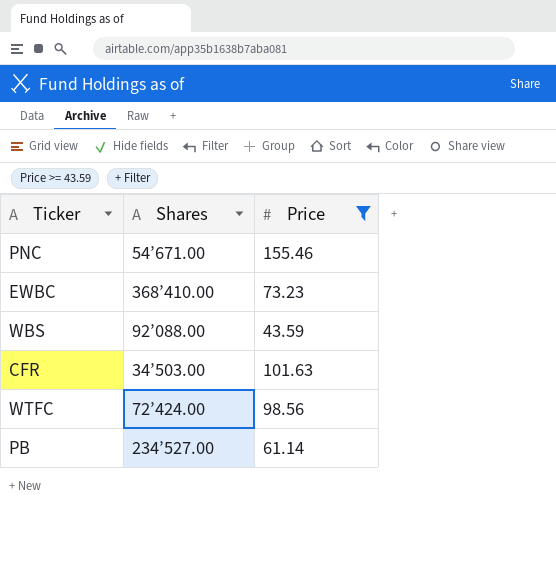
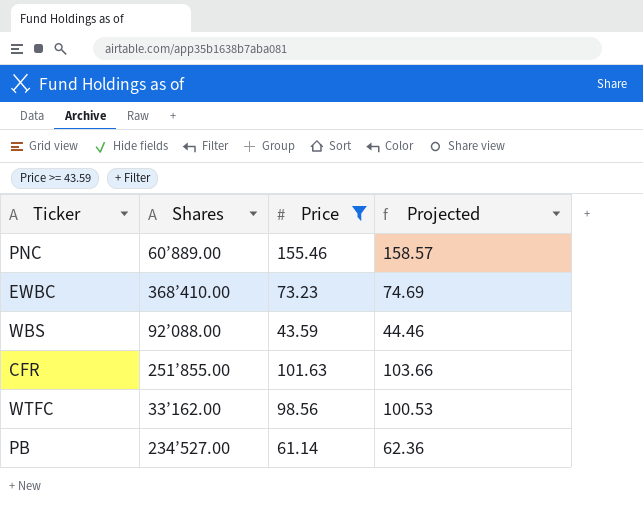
column Projected | formula: none -> [Price] * 1.02
PNC | Shares: 54’671.00 -> 60’889.00
CFR | Shares: 34’503.00 -> 251’855.00
WTFC | Shares: 72’424.00 -> 33’162.00

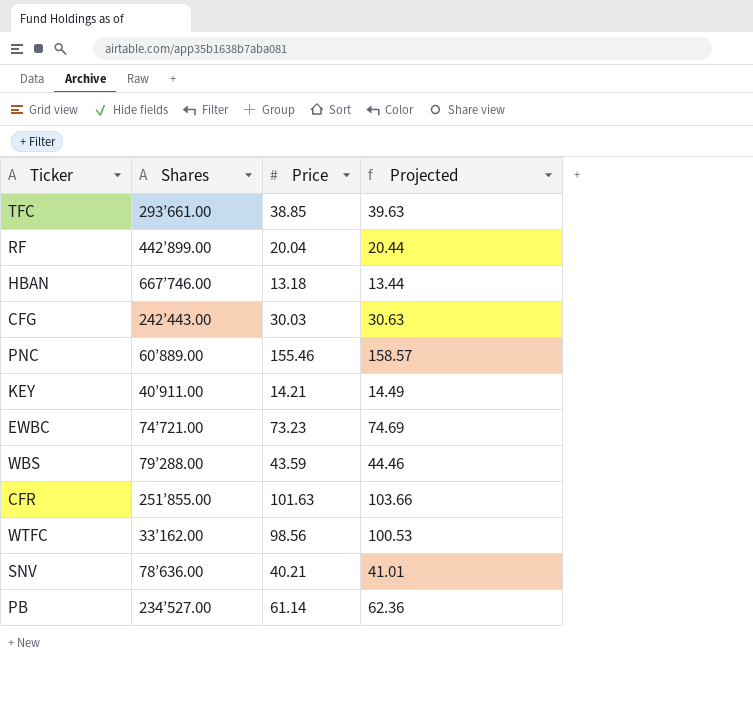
filter: Price >= 43.59 -> none
EWBC | Shares: 368’410.00 -> 74’721.00
WBS | Shares: 92’088.00 -> 79’288.00

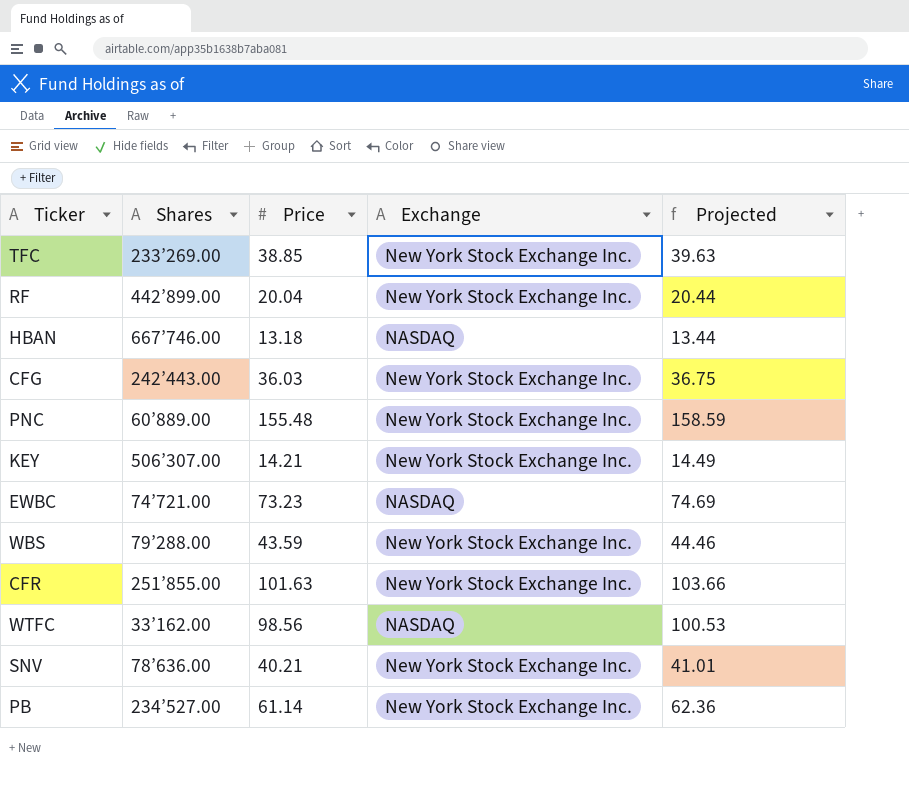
column Exchange | position: none -> 4
TFC | Shares: 293’661.00 -> 233’269.00
CFG | Price: 30.03 -> 36.03
CFG | Projected: 30.63 -> 36.75
PNC | Price: 155.46 -> 155.48
PNC | Projected: 158.57 -> 158.59
KEY | Shares: 40’911.00 -> 506’307.00

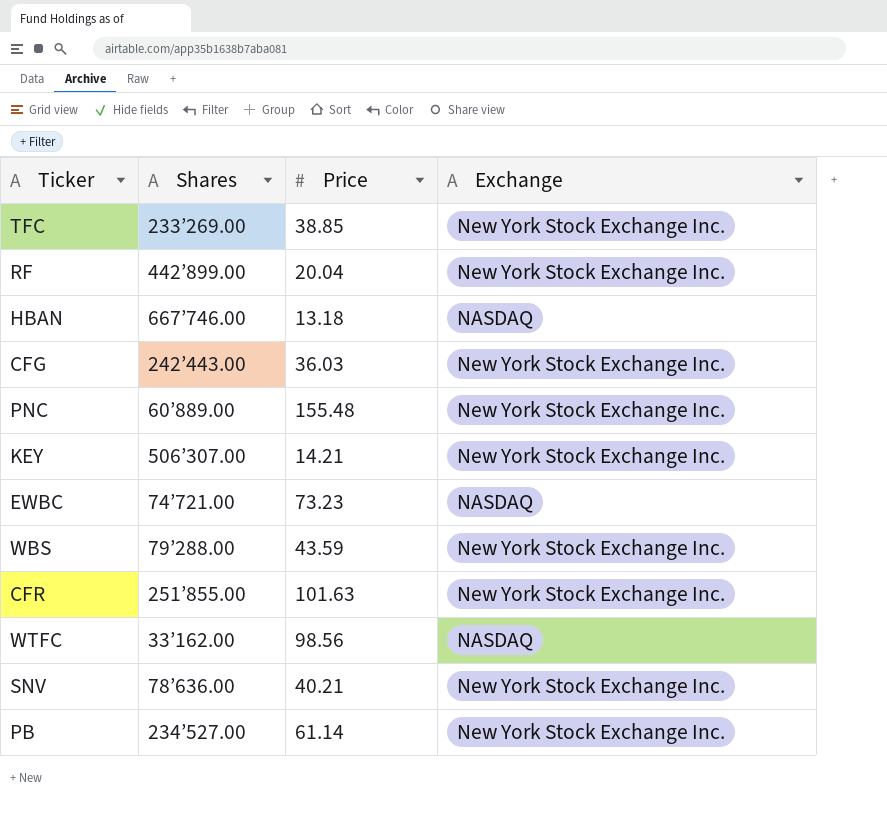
column Projected | formula: [Price] * 1.02 -> none

